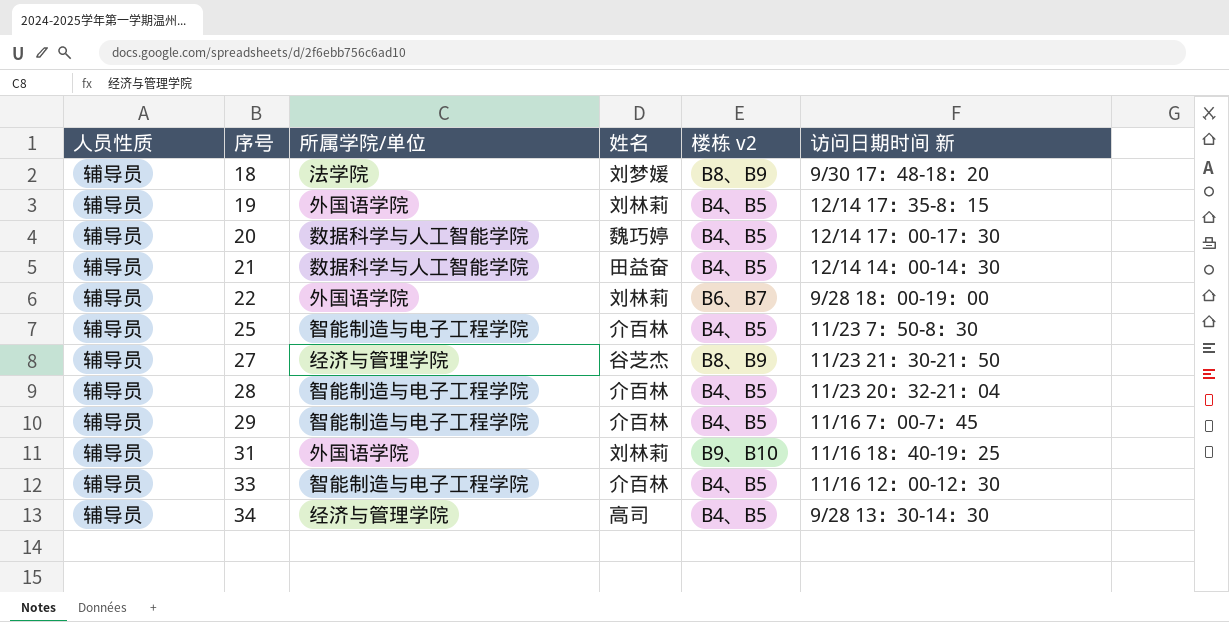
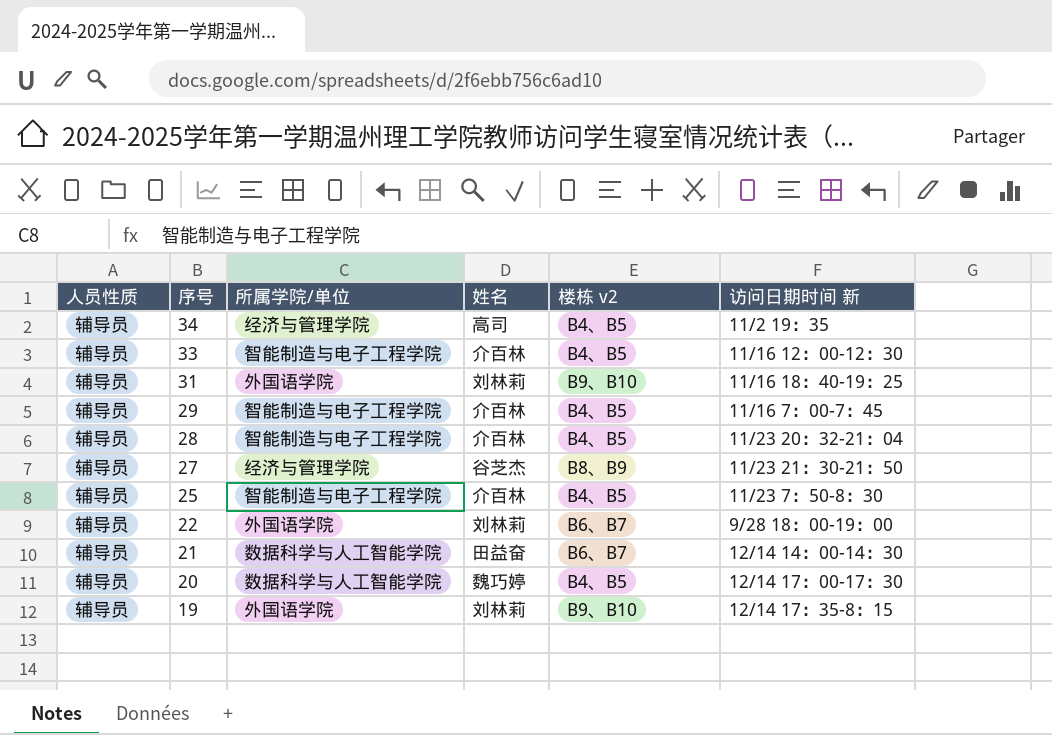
row order: 序号 ascending -> 序号 descending
row 18: 辅导员 | 法学院 | 刘梦媛 | B8、B9 | 9/30 17：48-18：20 -> none
34 | 访问日期时间 新: 9/28 13：30-14：30 -> 11/2 19：35
21 | 楼栋 v2: B4、B5 -> B6、B7
19 | 楼栋 v2: B4、B5 -> B9、B10

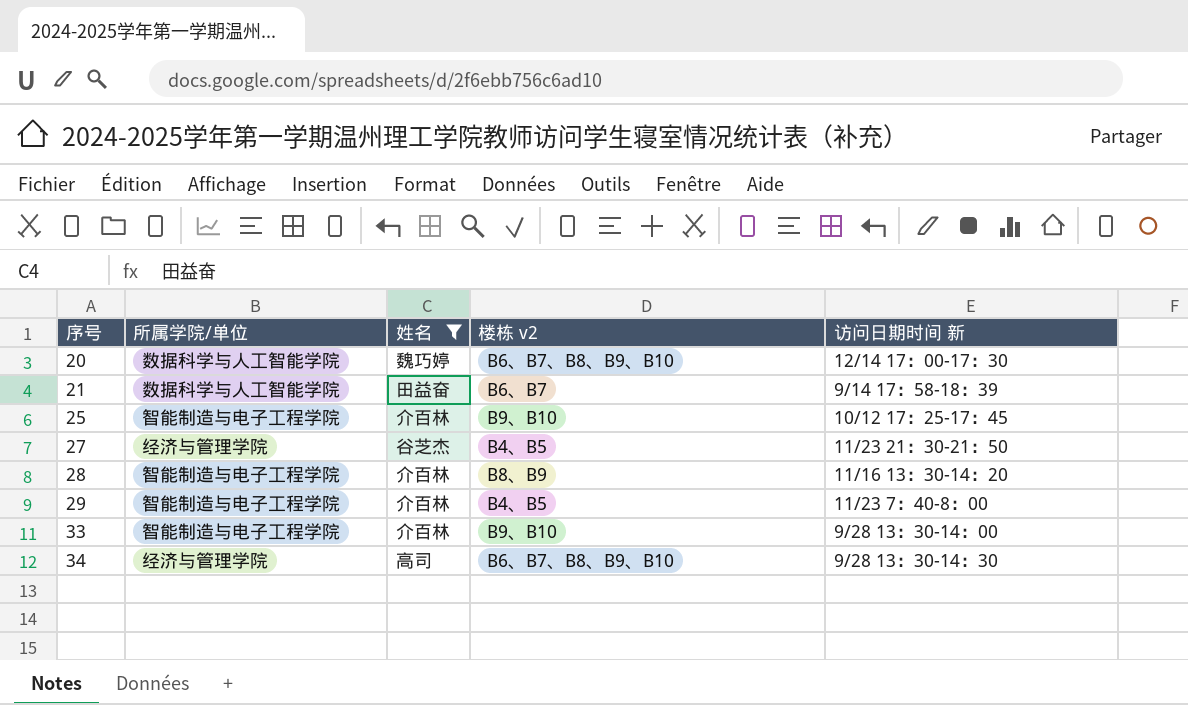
filter: none -> 姓名 != 刘林莉
row order: 序号 descending -> 序号 ascending
column 人员性质 | position: 1 -> none
20 | 楼栋 v2: B4、B5 -> B6、B7、B8、B9、B10
21 | 访问日期时间 新: 12/14 14：00-14：30 -> 9/14 17：58-18：39
25 | 楼栋 v2: B4、B5 -> B9、B10
25 | 访问日期时间 新: 11/23 7：50-8：30 -> 10/12 17：25-17：45
27 | 楼栋 v2: B8、B9 -> B4、B5
28 | 楼栋 v2: B4、B5 -> B8、B9
28 | 访问日期时间 新: 11/23 20：32-21：04 -> 11/16 13：30-14：20
29 | 访问日期时间 新: 11/16 7：00-7：45 -> 11/23 7：40-8：00
33 | 楼栋 v2: B4、B5 -> B9、B10
33 | 访问日期时间 新: 11/16 12：00-12：30 -> 9/28 13：30-14：00
34 | 楼栋 v2: B4、B5 -> B6、B7、B8、B9、B10
34 | 访问日期时间 新: 11/2 19：35 -> 9/28 13：30-14：30

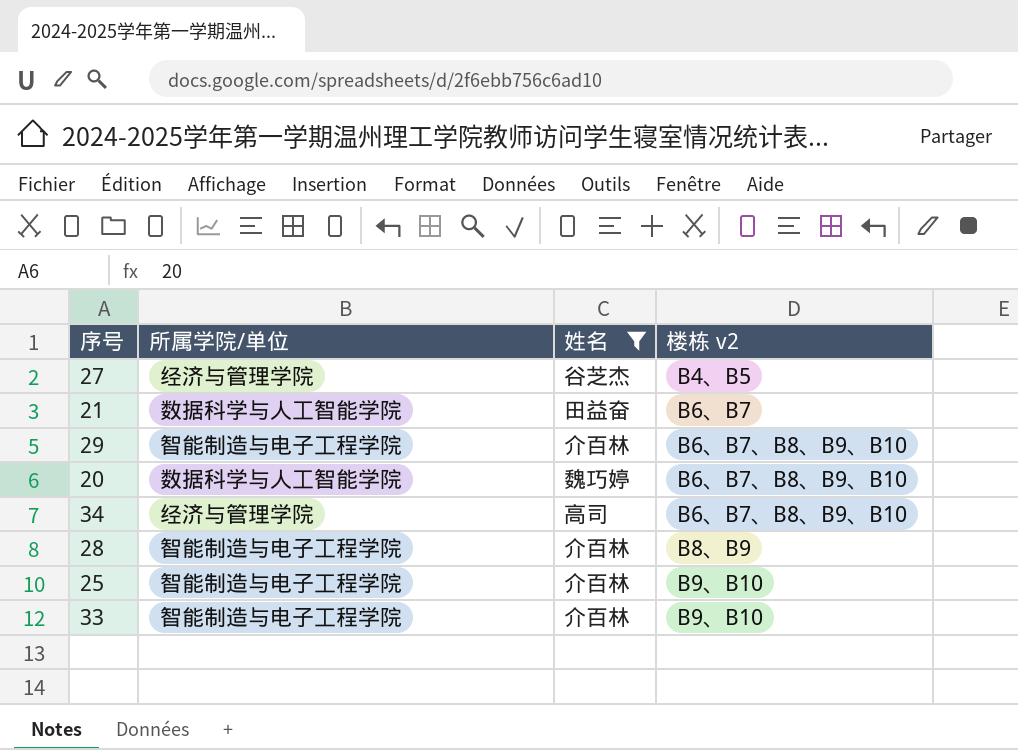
row order: 序号 ascending -> 楼栋 v2 ascending
column 访问日期时间 新 | position: 5 -> none
29 | 楼栋 v2: B4、B5 -> B6、B7、B8、B9、B10

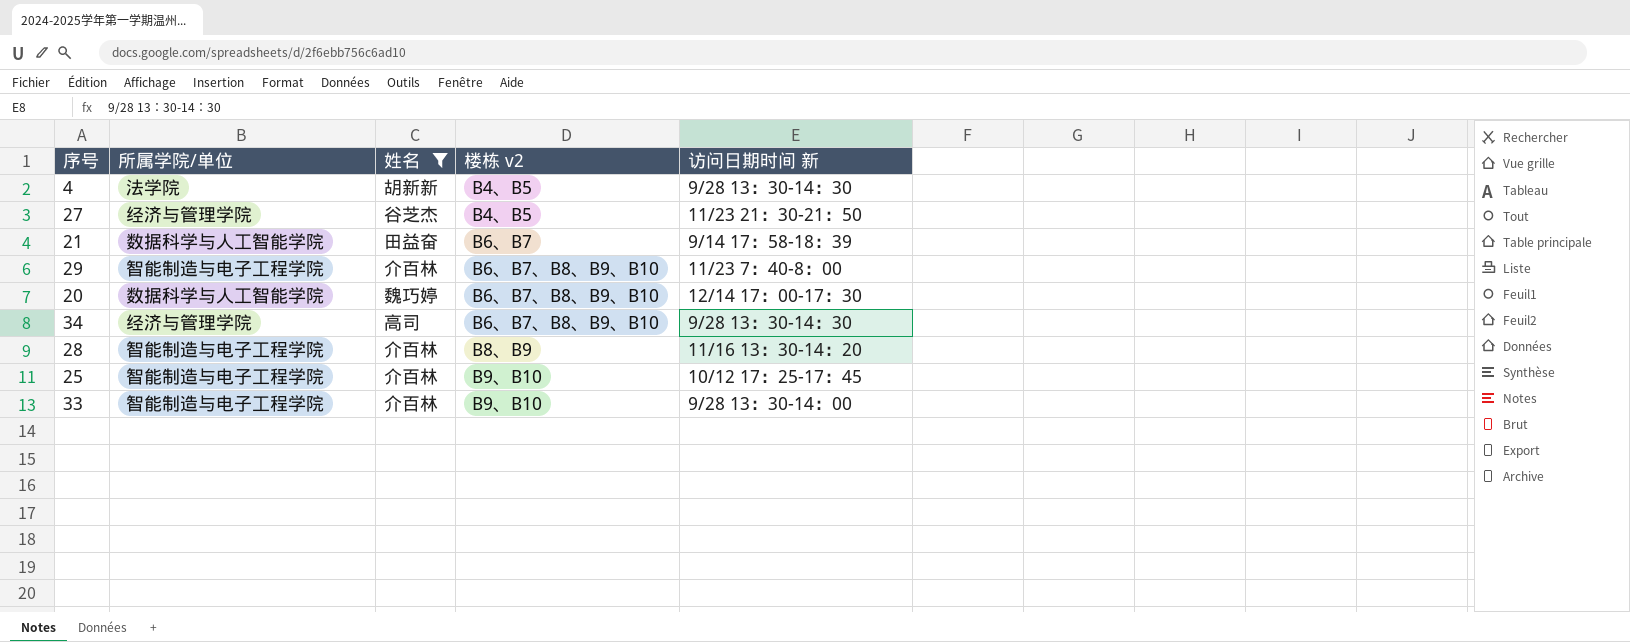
column 访问日期时间 新 | position: none -> 5
row 4: none -> 法学院 | 胡新新 | B4、B5 | 9/28 13：30-14：30

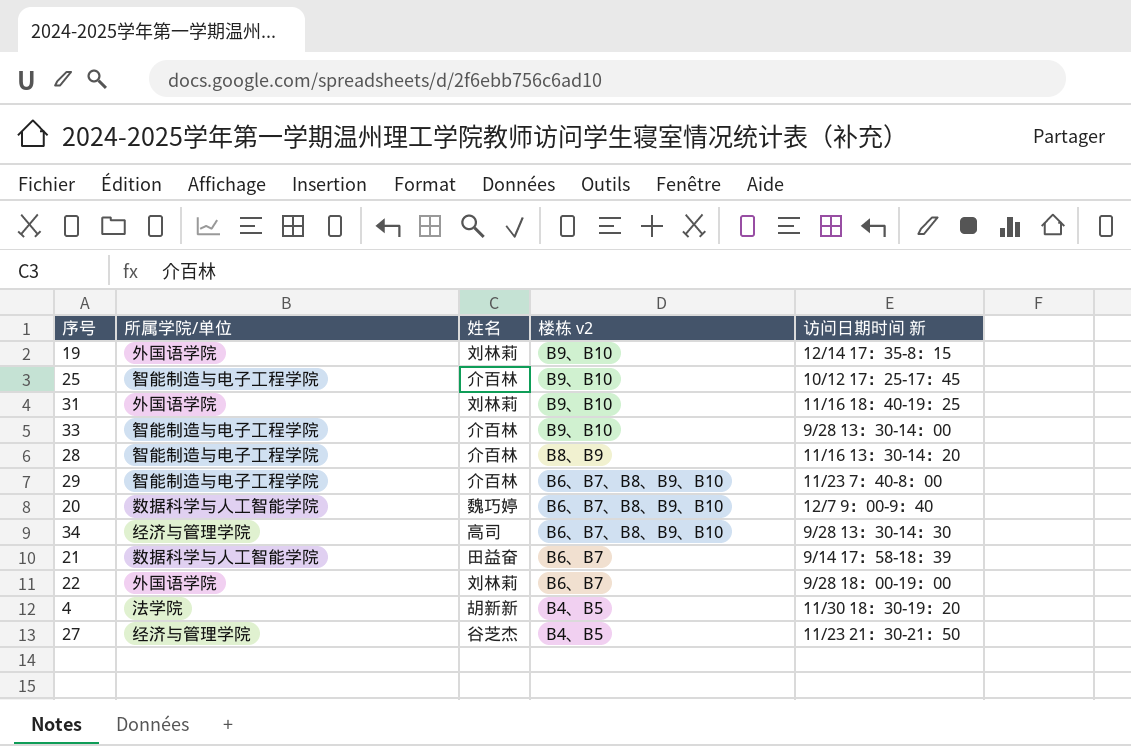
filter: 姓名 != 刘林莉 -> none
row order: 楼栋 v2 ascending -> 楼栋 v2 descending
20 | 访问日期时间 新: 12/14 17：00-17：30 -> 12/7 9：00-9：40
4 | 访问日期时间 新: 9/28 13：30-14：30 -> 11/30 18：30-19：20

